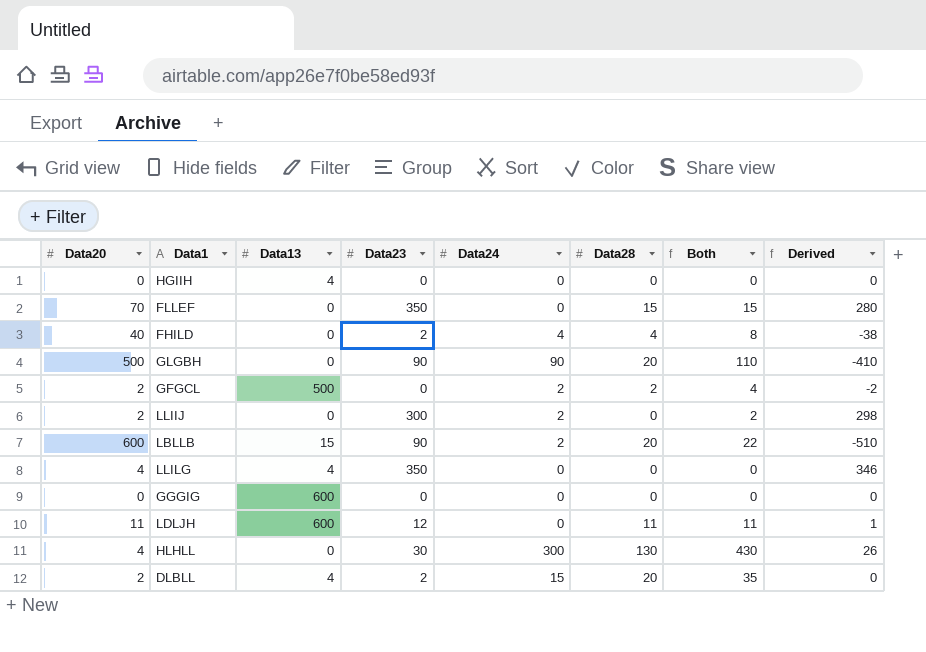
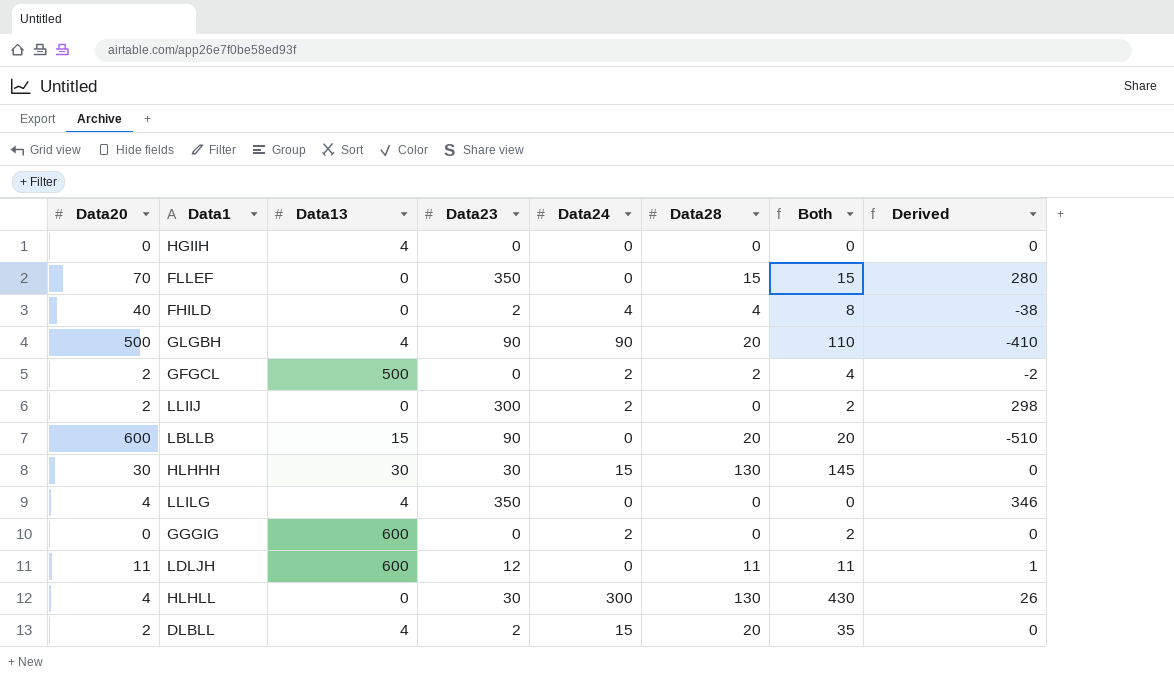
GLGBH | Data13: 0 -> 4
LBLLB | Data24: 2 -> 0
LBLLB | Both: 22 -> 20
row HLHHH: none -> 30 | 30 | 30 | 15 | 130 | 145 | 0
GGGIG | Data24: 0 -> 2
GGGIG | Both: 0 -> 2

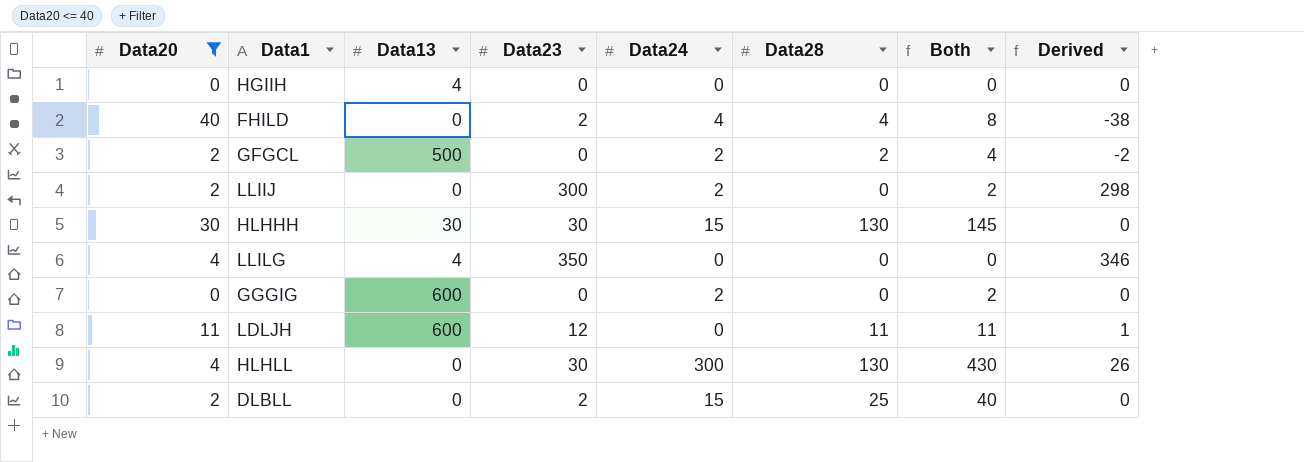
filter: none -> Data20 <= 40
DLBLL | Data13: 4 -> 0
DLBLL | Data28: 20 -> 25
DLBLL | Both: 35 -> 40

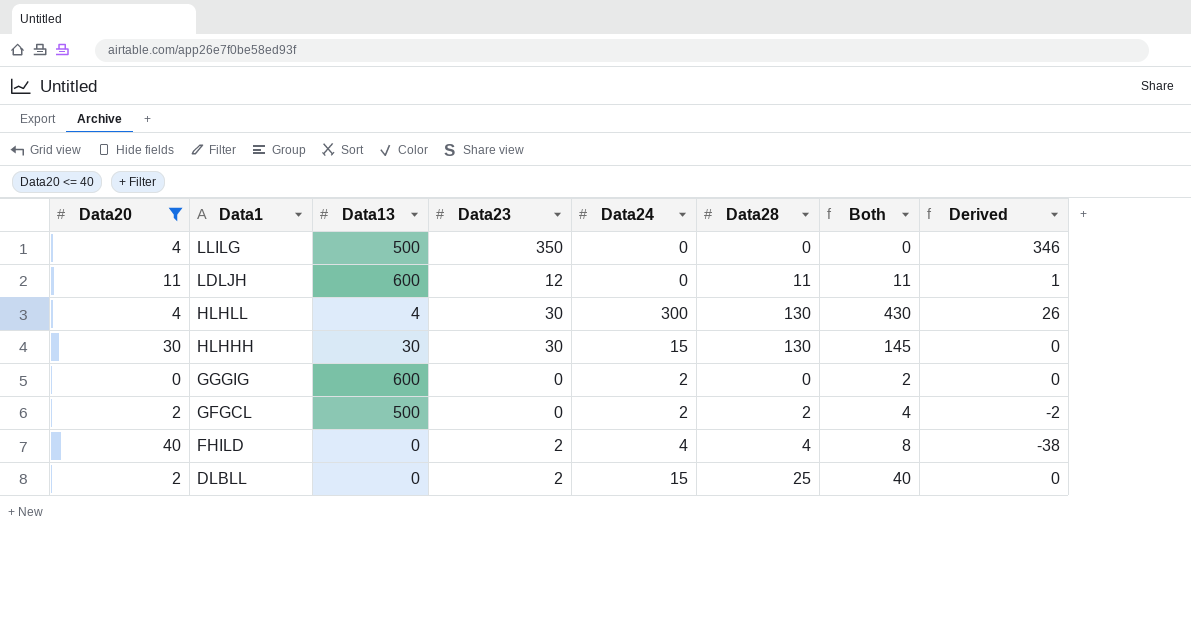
row order: none -> Data1 descending
row HGIIH: 0 | 4 | 0 | 0 | 0 | 0 | 0 -> none
row LLIIJ: 2 | 0 | 300 | 2 | 0 | 2 | 298 -> none
LLILG | Data13: 4 -> 500
HLHLL | Data13: 0 -> 4

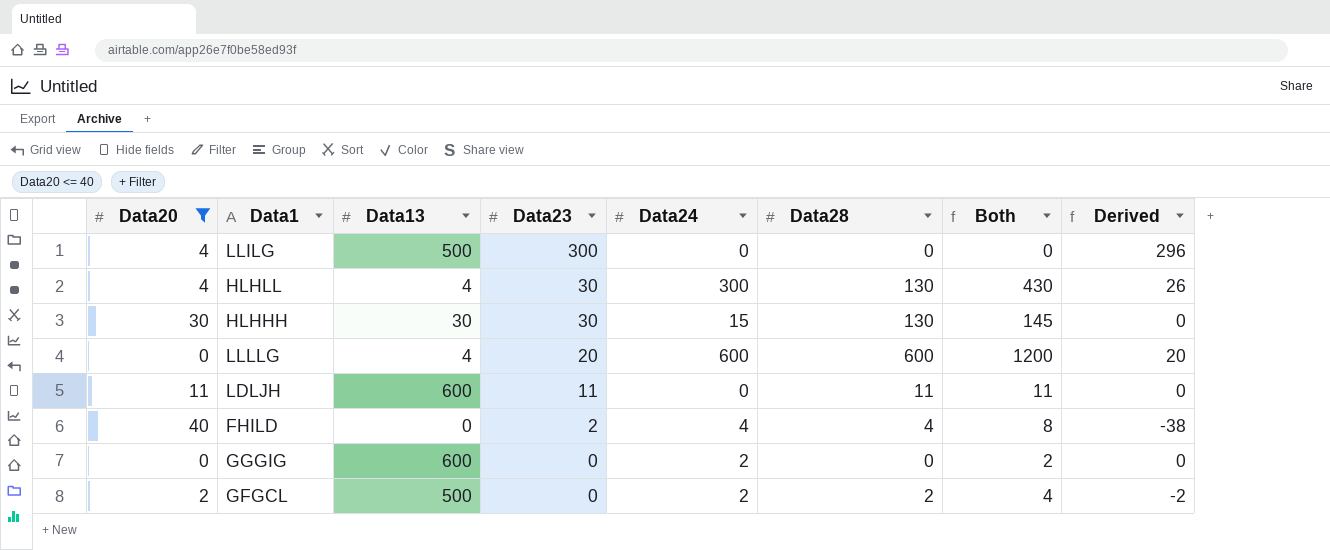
row order: Data1 descending -> Data23 descending
row DLBLL: 2 | 0 | 2 | 15 | 25 | 40 | 0 -> none
LLILG | Data23: 350 -> 300
LLILG | Derived: 346 -> 296
row LLLLG: none -> 0 | 4 | 20 | 600 | 600 | 1200 | 20
LDLJH | Data23: 12 -> 11
LDLJH | Derived: 1 -> 0

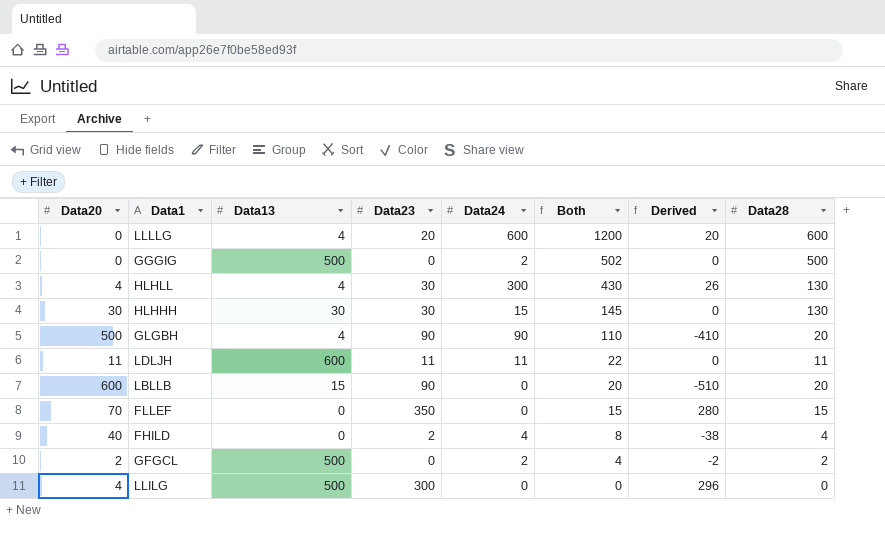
filter: Data20 <= 40 -> none
row order: Data23 descending -> Both descending
column Data28 | position: 6 -> 8
GGGIG | Data13: 600 -> 500
GGGIG | Both: 2 -> 502
GGGIG | Data28: 0 -> 500
LDLJH | Data24: 0 -> 11
LDLJH | Both: 11 -> 22

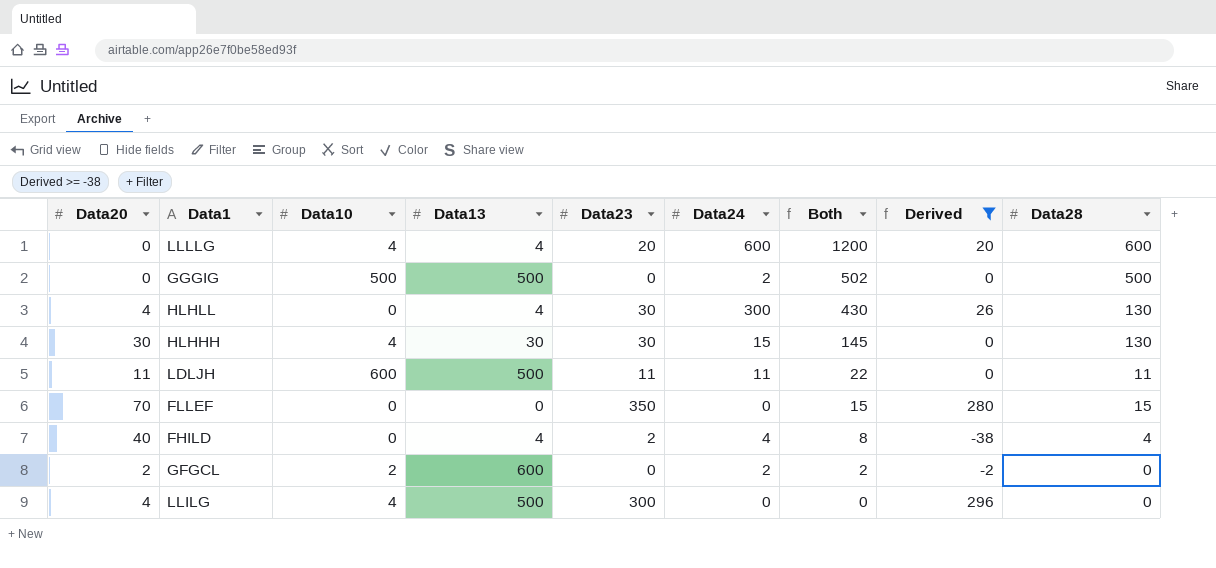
filter: none -> Derived >= -38
column Data10 | position: none -> 3
LDLJH | Data13: 600 -> 500
FHILD | Data13: 0 -> 4
GFGCL | Data13: 500 -> 600
GFGCL | Both: 4 -> 2
GFGCL | Data28: 2 -> 0

